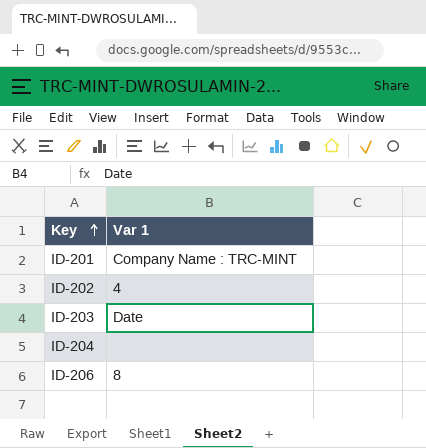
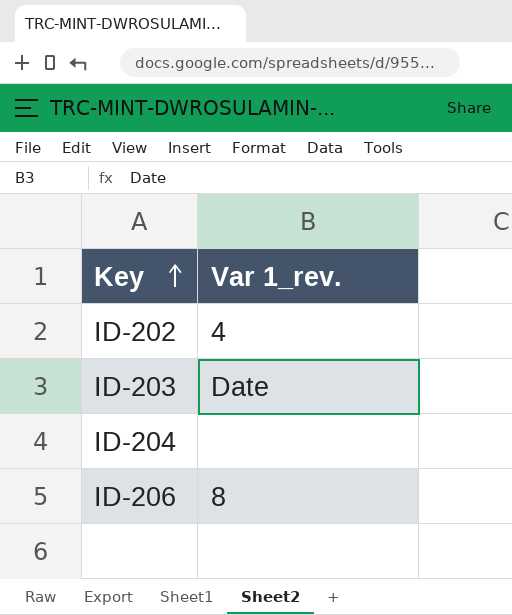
column name: Var 1 -> Var 1_rev.
row ID-201: Company Name : TRC-MINT -> none

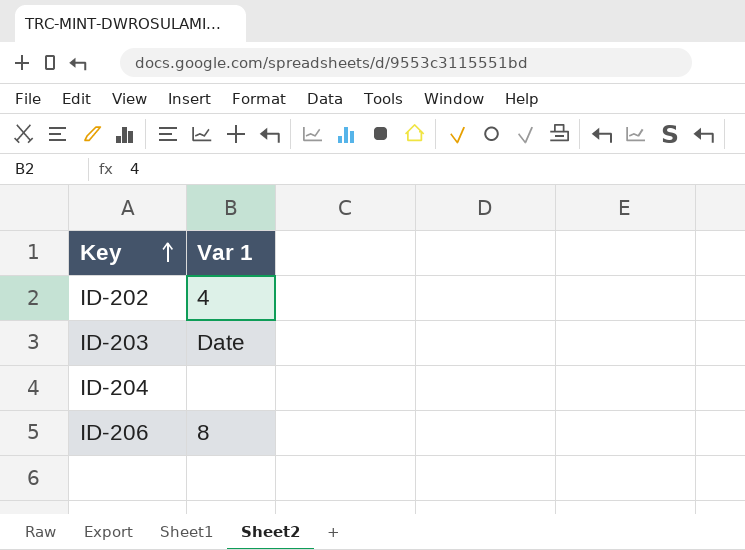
column name: Var 1_rev. -> Var 1

